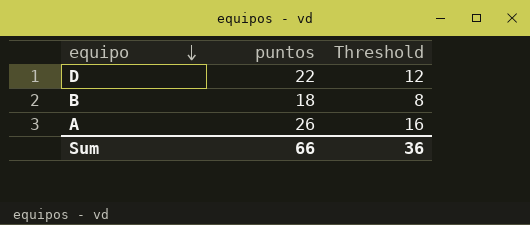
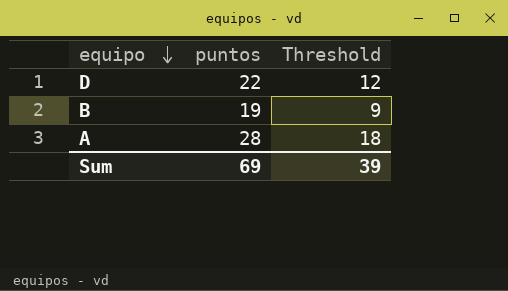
B | puntos: 18 -> 19
B | Threshold: 8 -> 9
A | puntos: 26 -> 28
A | Threshold: 16 -> 18
Sum | puntos: 66 -> 69
Sum | Threshold: 36 -> 39

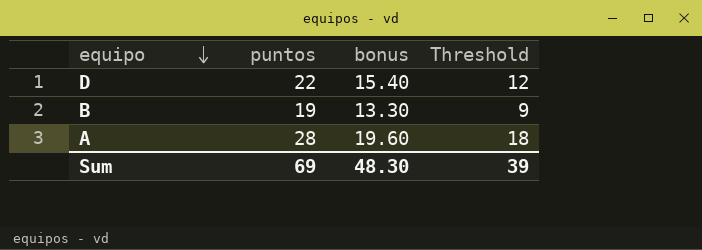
column bonus | formula: none -> [puntos] * 0.7

